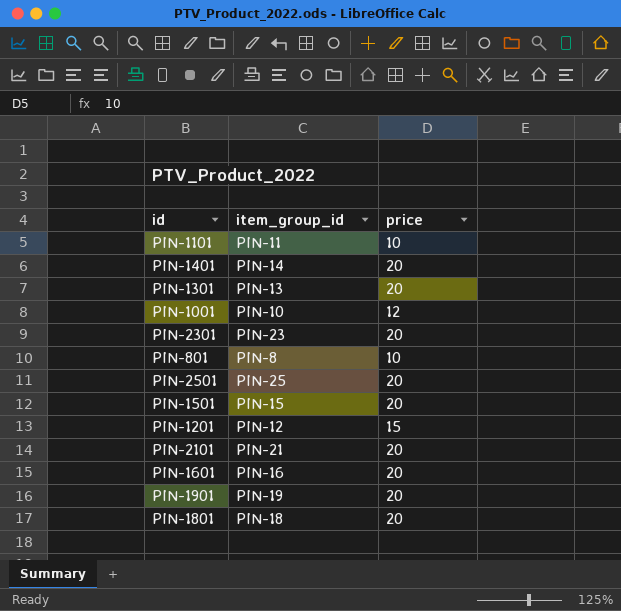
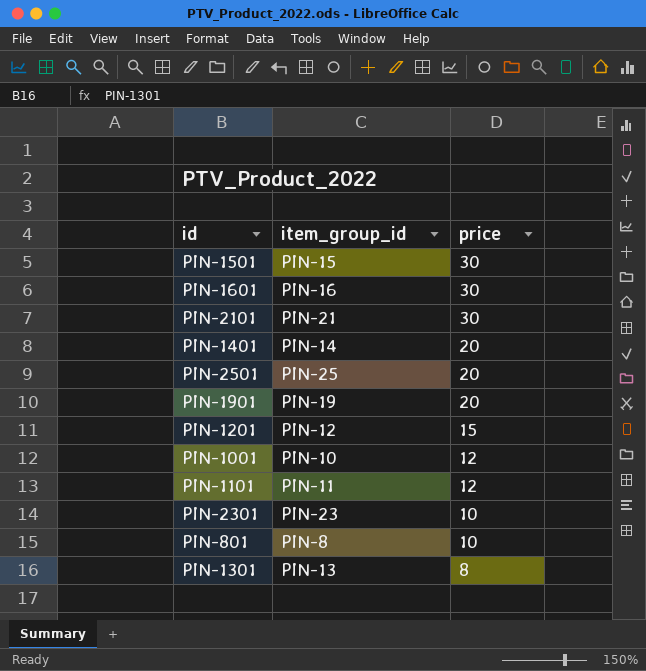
row order: none -> price descending
row PIN-1801: PIN-18 | 20 -> none
PIN-1501 | price: 20 -> 30
PIN-1601 | price: 20 -> 30
PIN-2101 | price: 20 -> 30
PIN-1101 | price: 10 -> 12
PIN-2301 | price: 20 -> 10
PIN-1301 | price: 20 -> 8

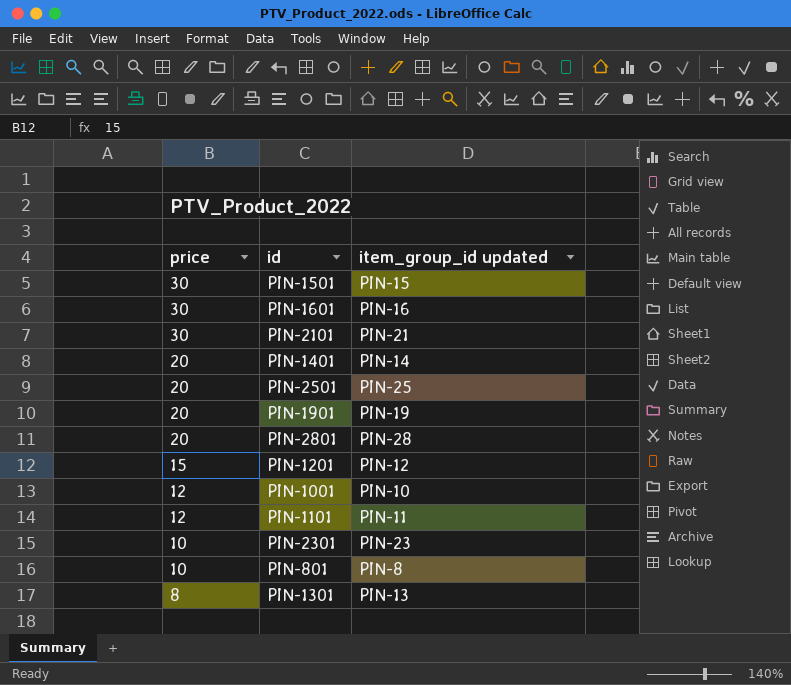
column price | position: 3 -> 1
column name: item_group_id -> item_group_id updated
row PIN-2801: none -> 20 | PIN-28

